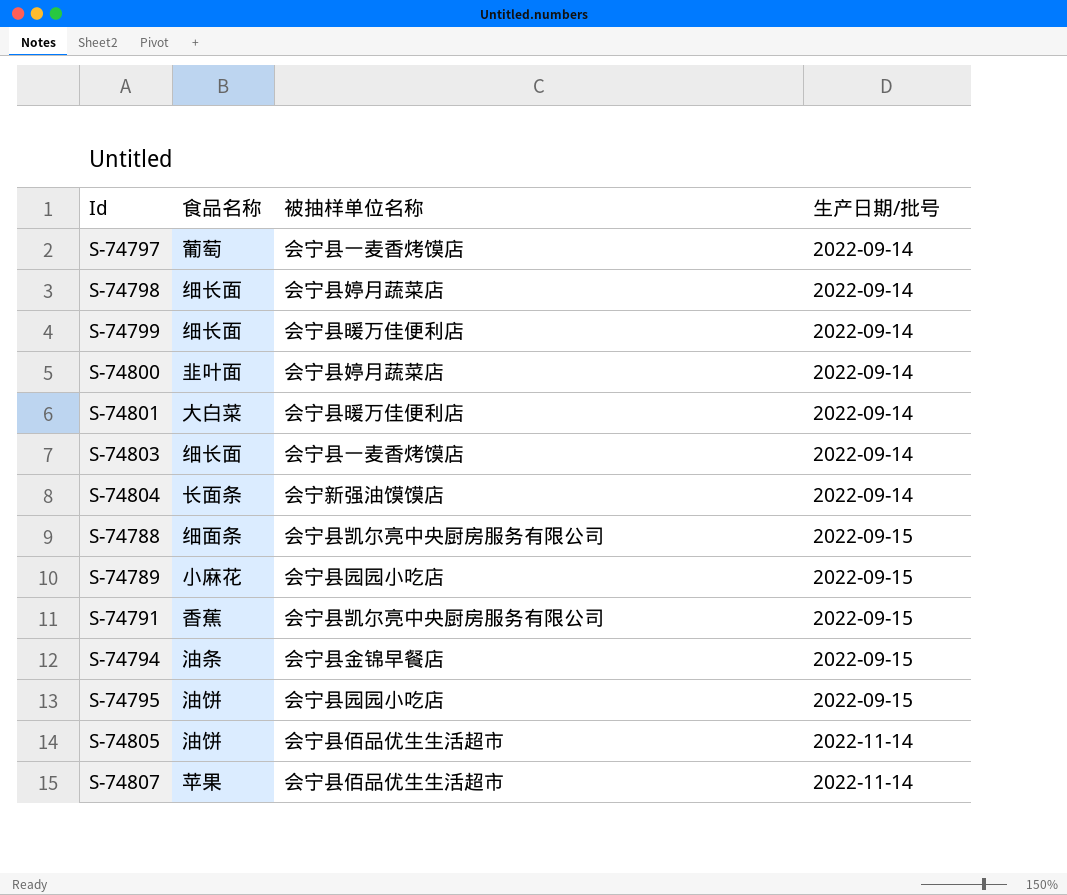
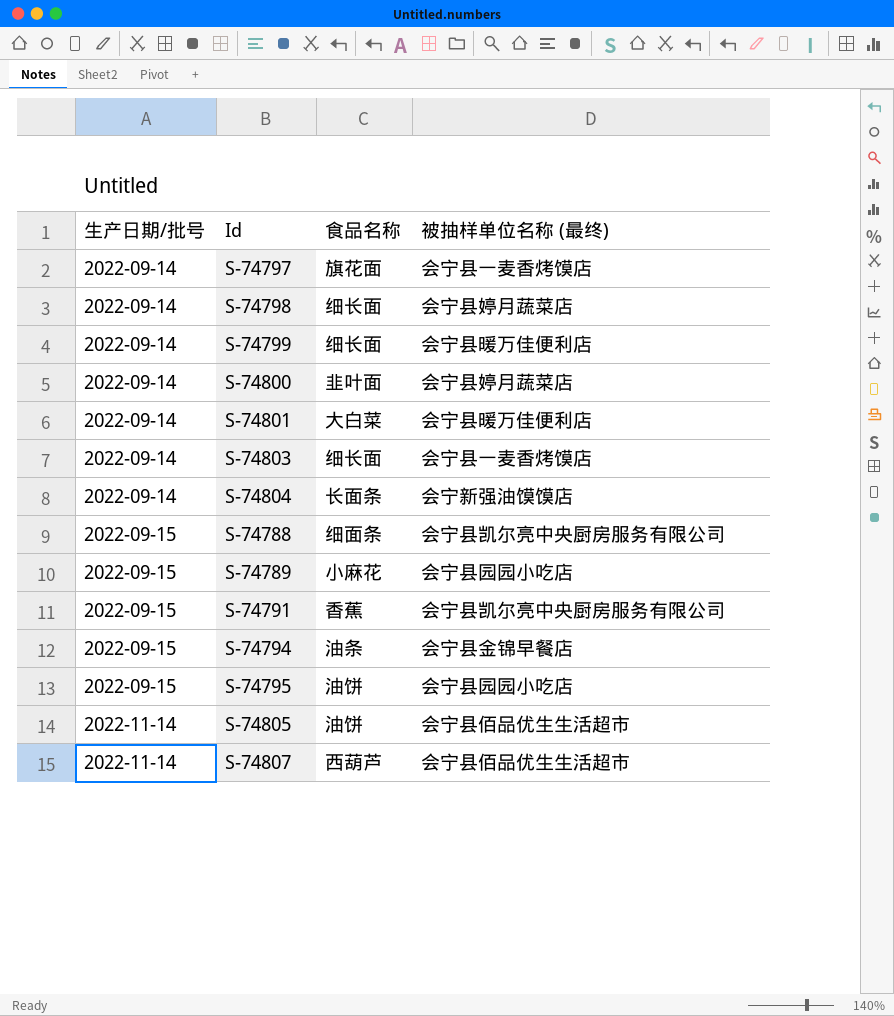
column 生产日期/批号 | position: 4 -> 1
column name: 被抽样单位名称 -> 被抽样单位名称 (最终)
S-74797 | 食品名称: 葡萄 -> 旗花面
S-74807 | 食品名称: 苹果 -> 西葫芦

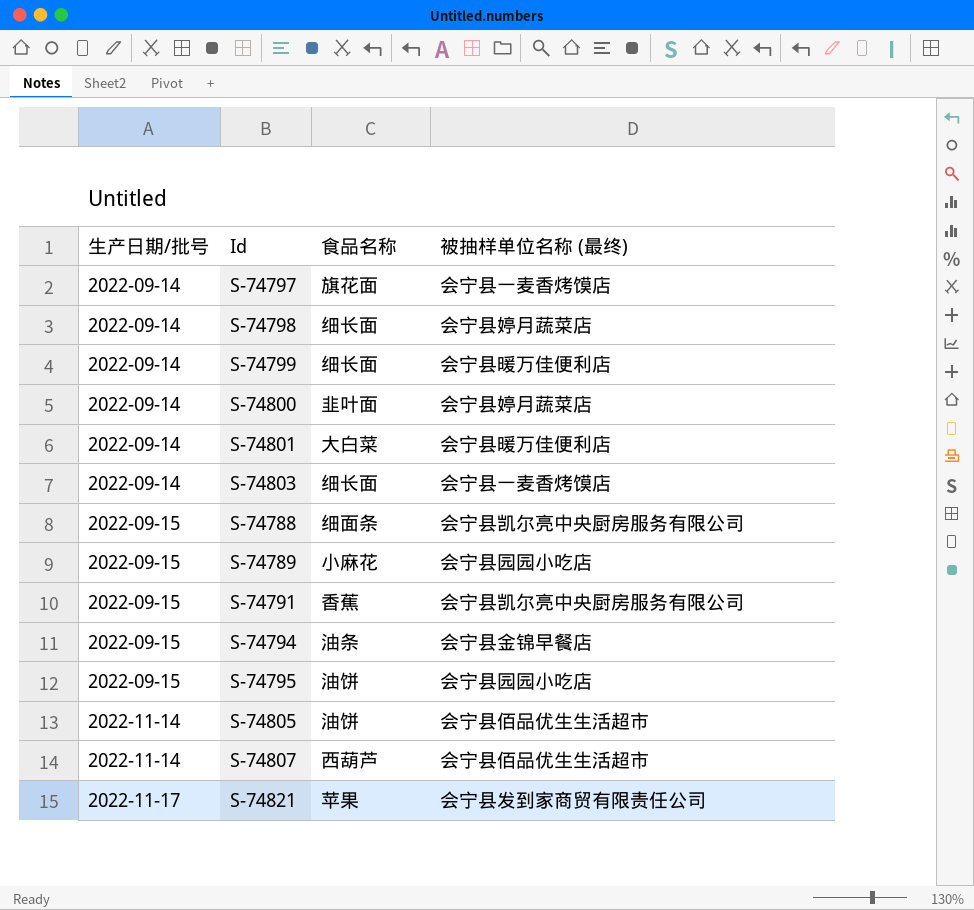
row S-74804: 2022-09-14 | 长面条 | 会宁新强油馍馍店 -> none
row S-74821: none -> 2022-11-17 | 苹果 | 会宁县发到家商贸有限责任公司

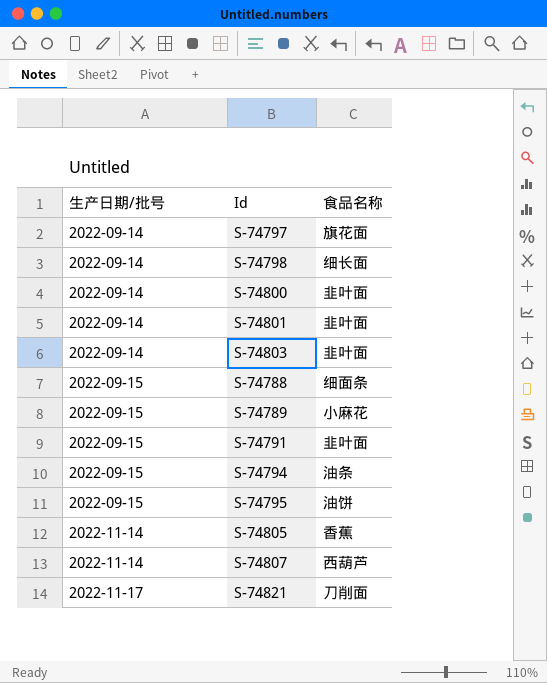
column 被抽样单位名称 (最终) | position: 4 -> none
row S-74799: 2022-09-14 | 细长面 | 会宁县暖万佳便利店 -> none
S-74801 | 食品名称: 大白菜 -> 韭叶面
S-74803 | 食品名称: 细长面 -> 韭叶面
S-74791 | 食品名称: 香蕉 -> 韭叶面
S-74805 | 食品名称: 油饼 -> 香蕉
S-74821 | 食品名称: 苹果 -> 刀削面

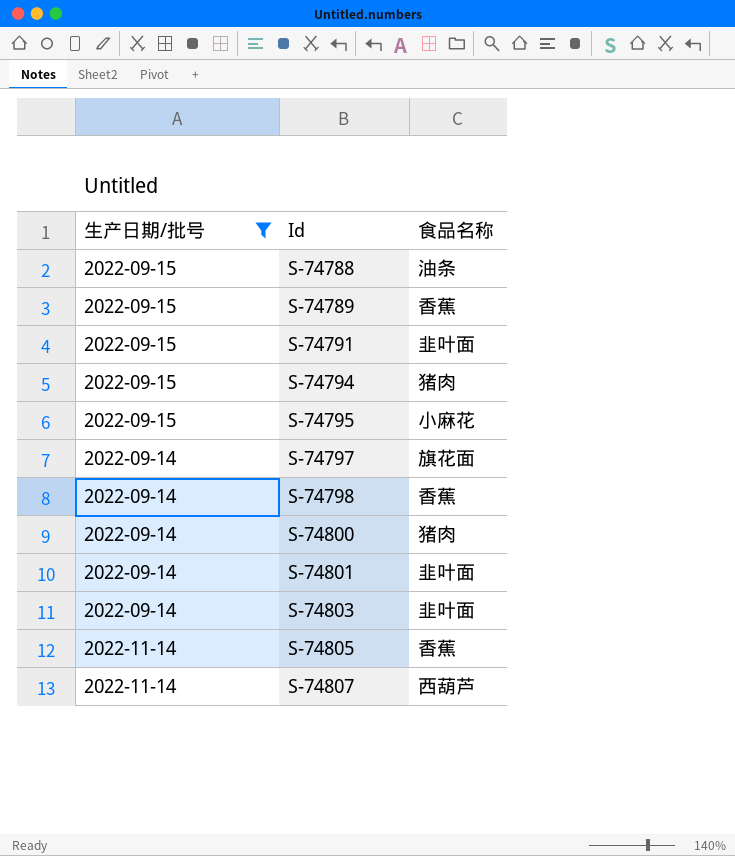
filter: none -> 生产日期/批号 != 2022-11-17
row order: 生产日期/批号 ascending -> Id ascending
S-74788 | 食品名称: 细面条 -> 油条
S-74789 | 食品名称: 小麻花 -> 香蕉
S-74794 | 食品名称: 油条 -> 猪肉
S-74795 | 食品名称: 油饼 -> 小麻花
S-74798 | 食品名称: 细长面 -> 香蕉
S-74800 | 食品名称: 韭叶面 -> 猪肉

